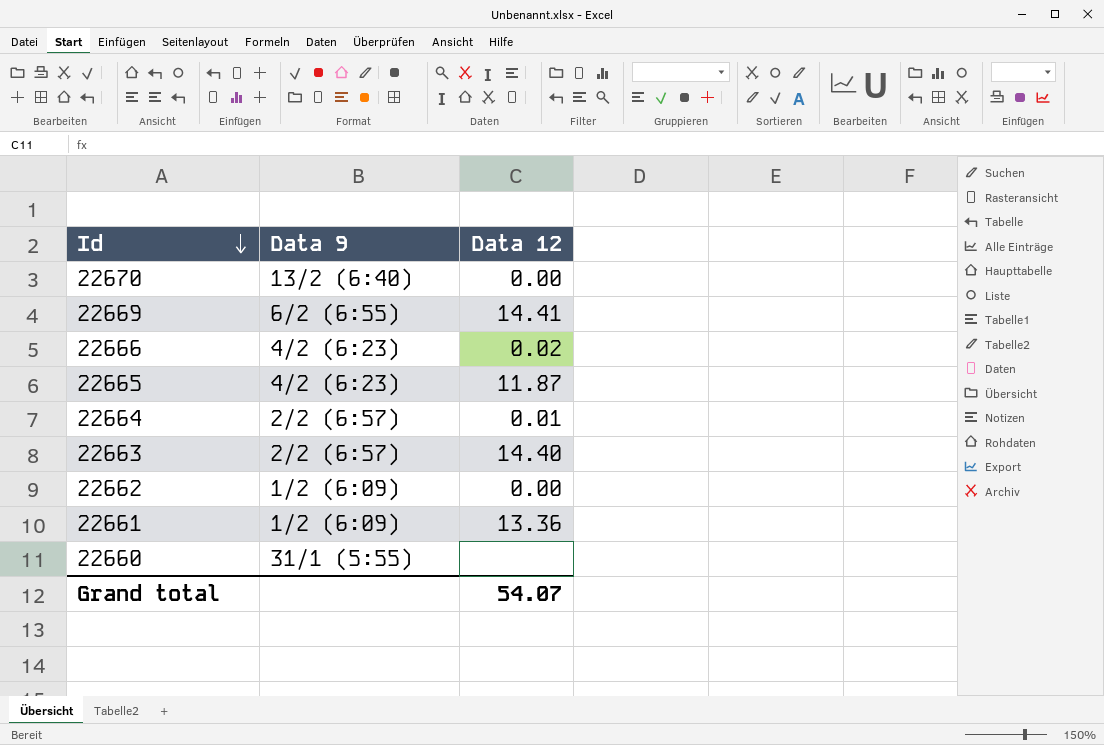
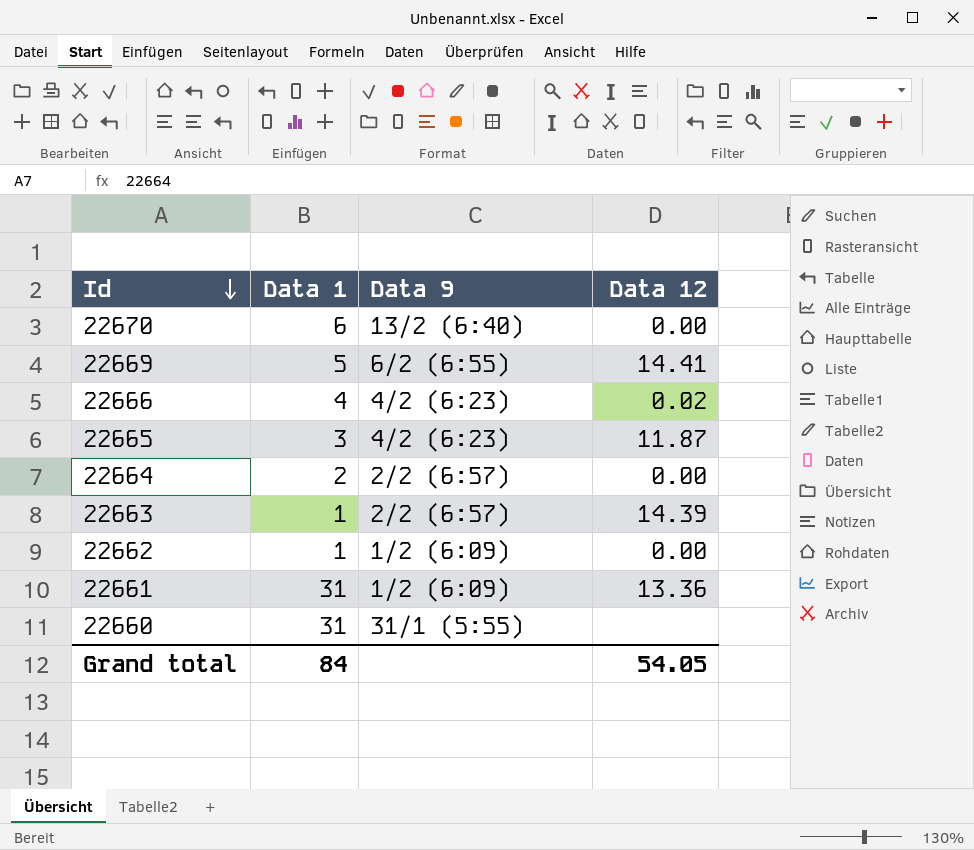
column Data 1 | position: none -> 2
22664 | Data 12: 0.01 -> 0.00
22663 | Data 12: 14.40 -> 14.39
Grand total | Data 12: 54.07 -> 54.05

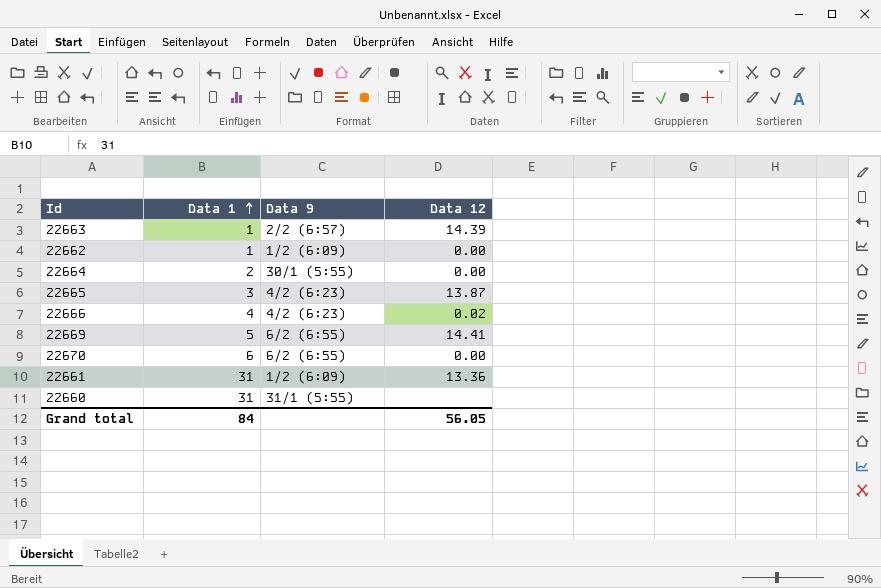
row order: Id descending -> Data 1 ascending
22664 | Data 9: 2/2 (6:57) -> 30/1 (5:55)
22665 | Data 12: 11.87 -> 13.87
22670 | Data 9: 13/2 (6:40) -> 6/2 (6:55)
Grand total | Data 12: 54.05 -> 56.05

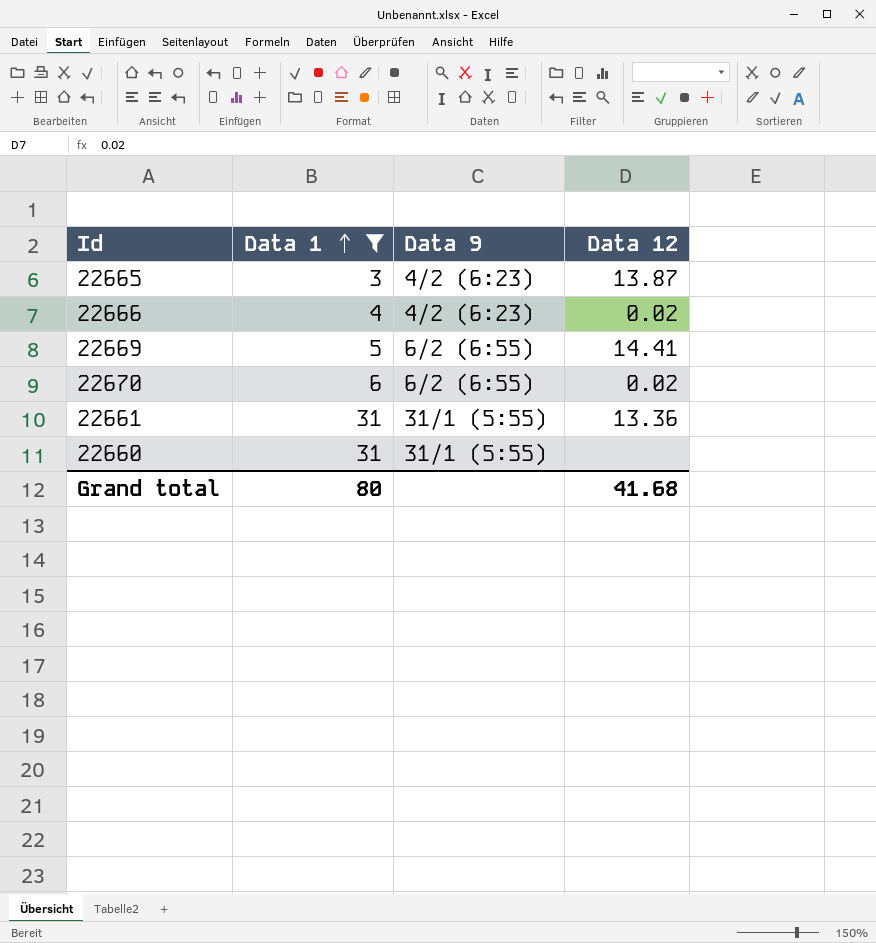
filter: none -> Data 1 >= 3
22670 | Data 12: 0.00 -> 0.02
22661 | Data 9: 1/2 (6:09) -> 31/1 (5:55)
Grand total | Data 1: 84 -> 80
Grand total | Data 12: 56.05 -> 41.68

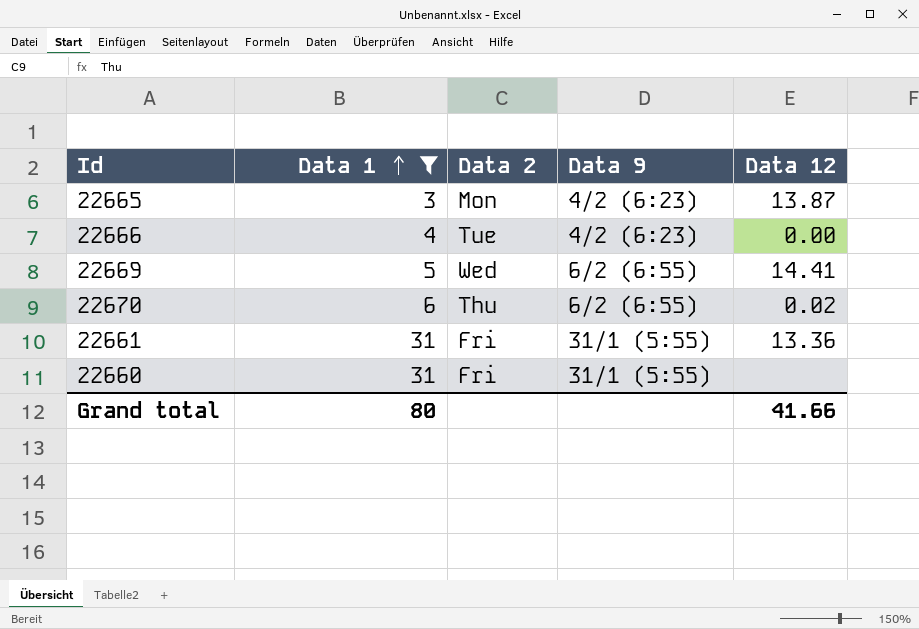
column Data 2 | position: none -> 3
22666 | Data 12: 0.02 -> 0.00
Grand total | Data 12: 41.68 -> 41.66

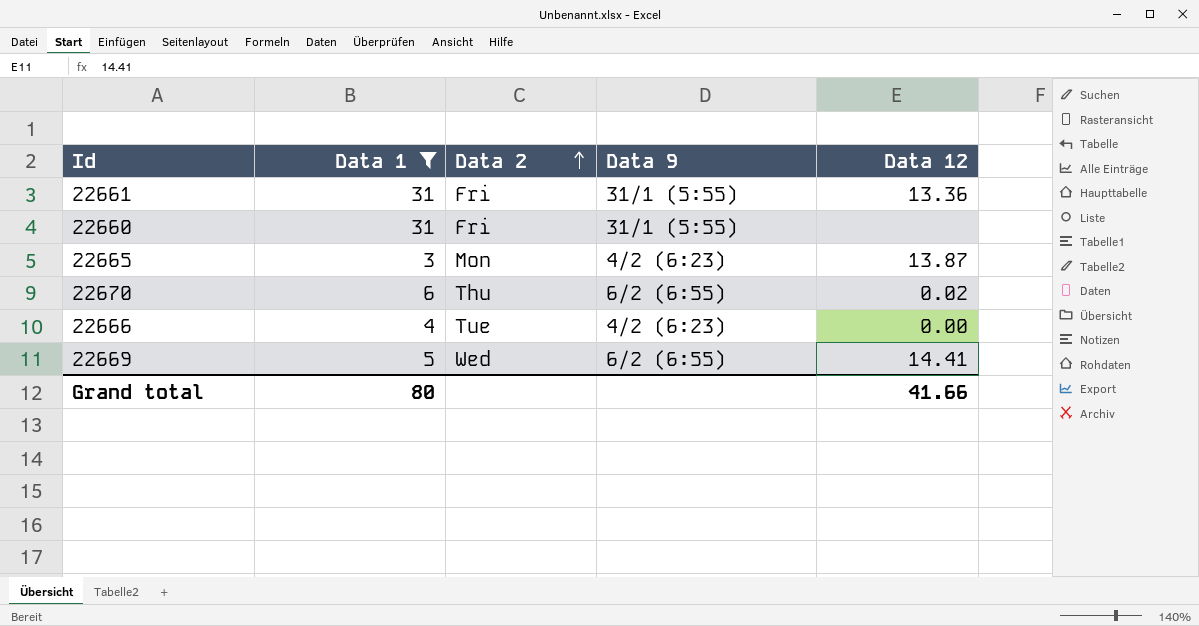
row order: Data 1 ascending -> Data 2 ascending

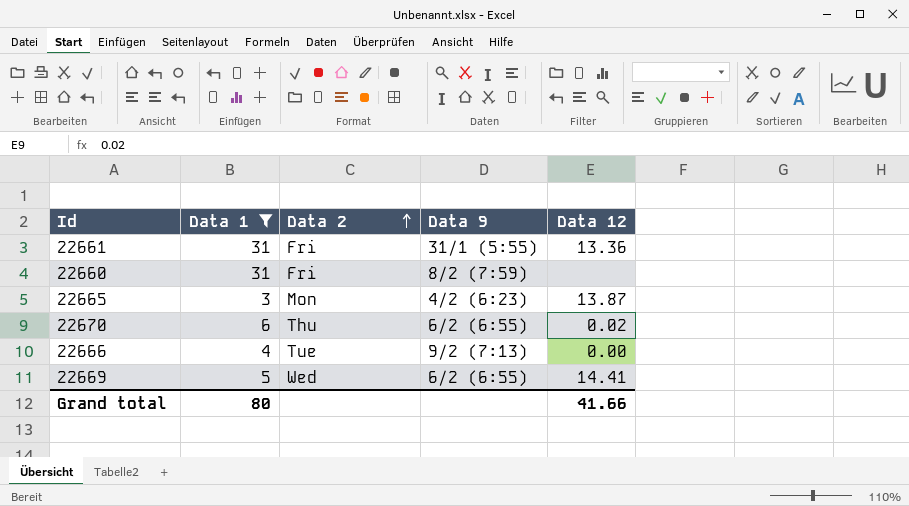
22660 | Data 9: 31/1 (5:55) -> 8/2 (7:59)
22666 | Data 9: 4/2 (6:23) -> 9/2 (7:13)

